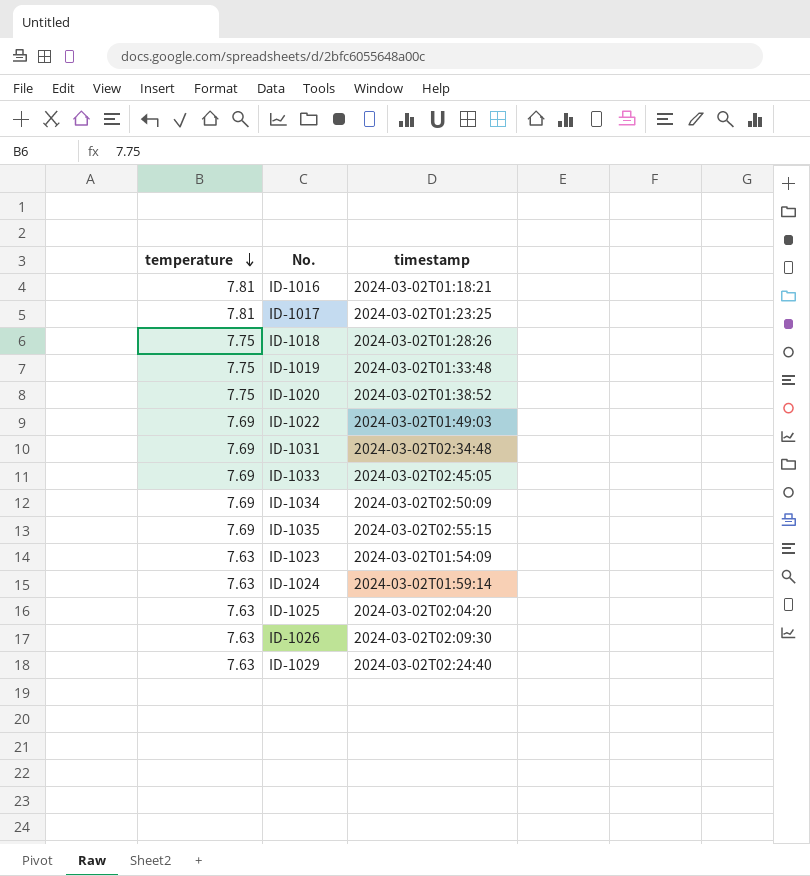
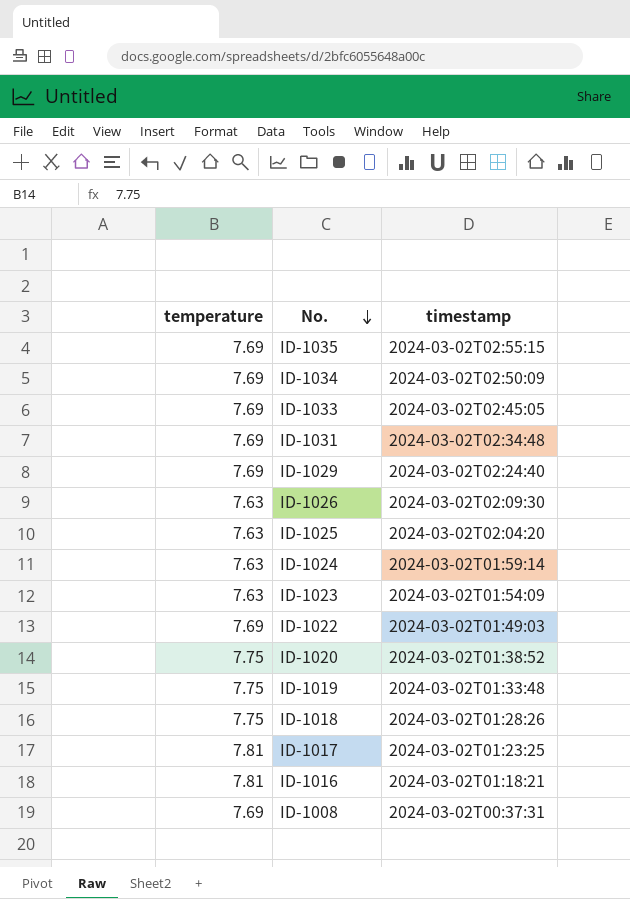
row order: temperature descending -> No. descending
ID-1029 | temperature: 7.63 -> 7.69
row ID-1008: none -> 7.69 | 2024-03-02T00:37:31

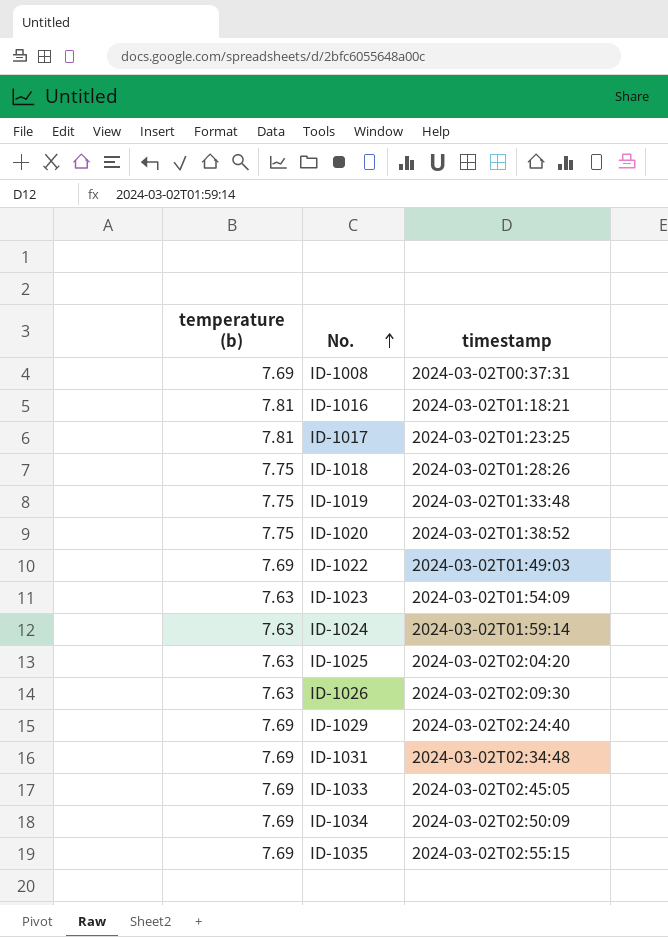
row order: No. descending -> No. ascending
column name: temperature -> temperature (b)

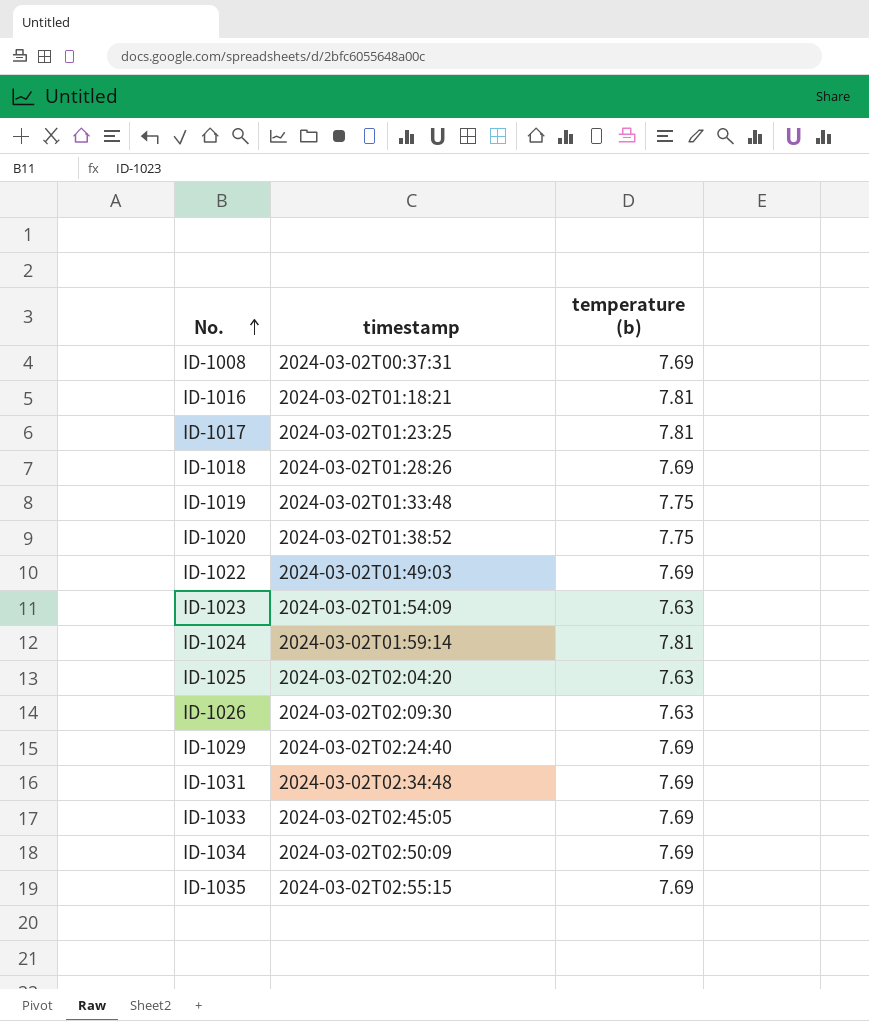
column temperature (b) | position: 1 -> 3
ID-1018 | temperature (b): 7.75 -> 7.69
ID-1024 | temperature (b): 7.63 -> 7.81

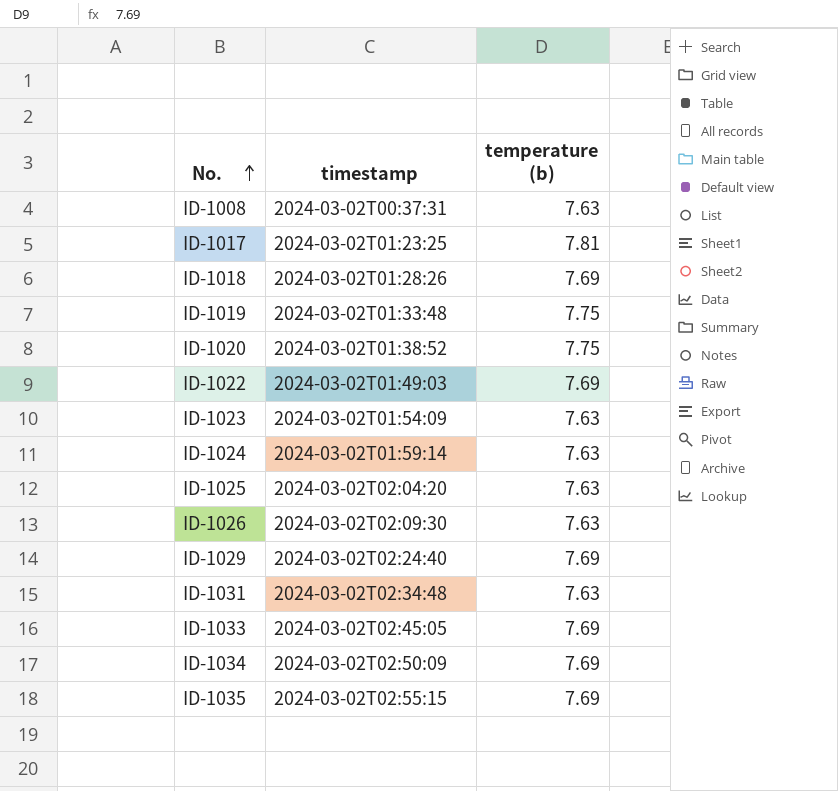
row ID-1016: 2024-03-02T01:18:21 | 7.81 -> none
ID-1008 | temperature (b): 7.69 -> 7.63
ID-1024 | temperature (b): 7.81 -> 7.63
ID-1031 | temperature (b): 7.69 -> 7.63

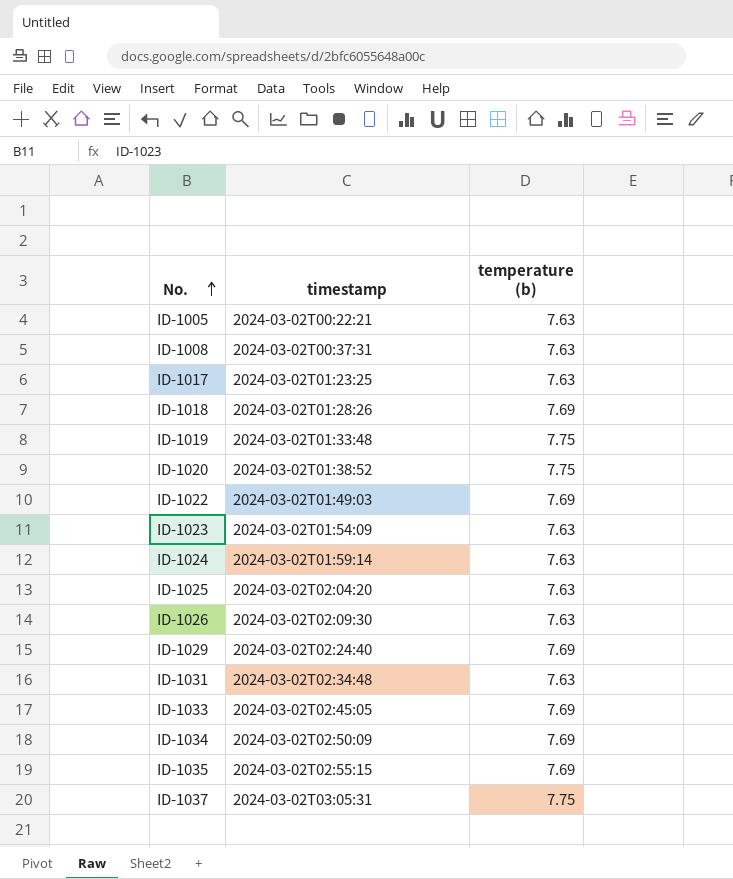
row ID-1005: none -> 2024-03-02T00:22:21 | 7.63
ID-1017 | temperature (b): 7.81 -> 7.63
row ID-1037: none -> 2024-03-02T03:05:31 | 7.75

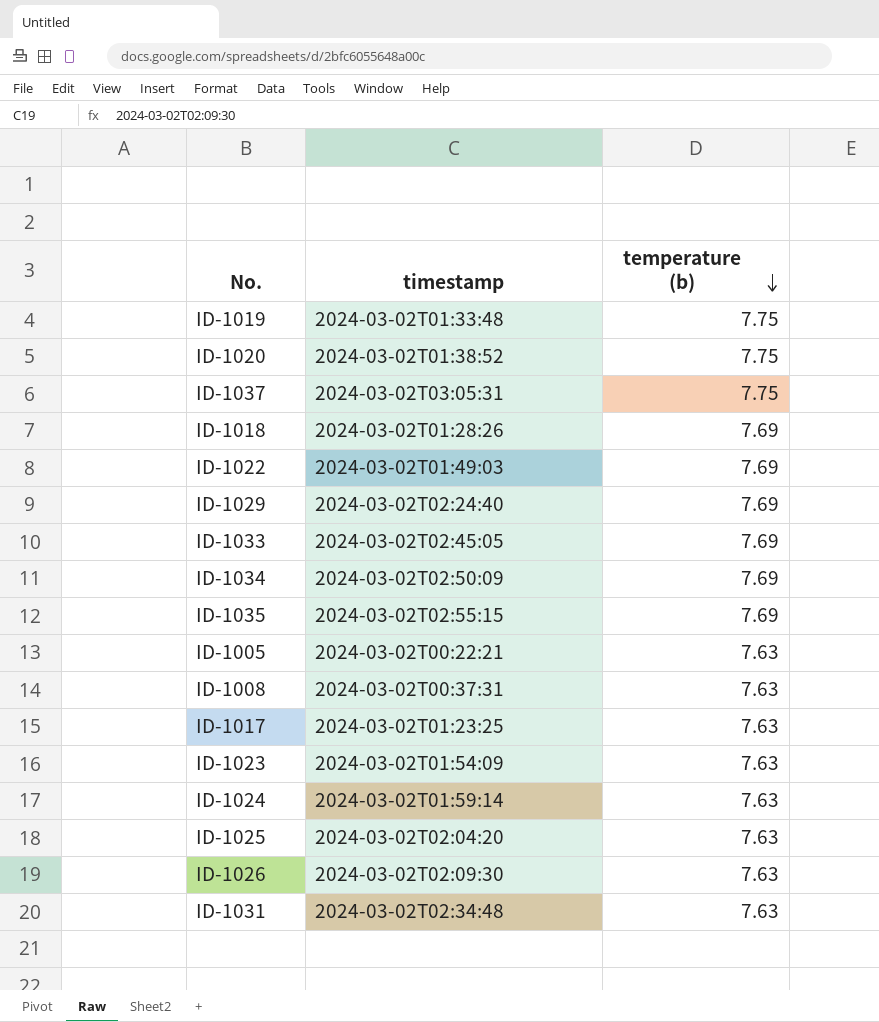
row order: No. ascending -> temperature (b) descending

